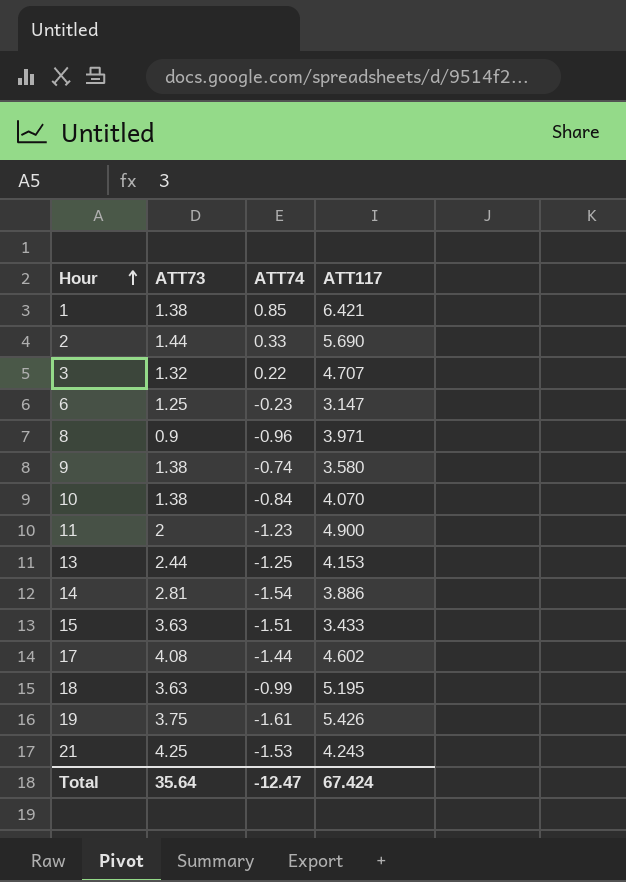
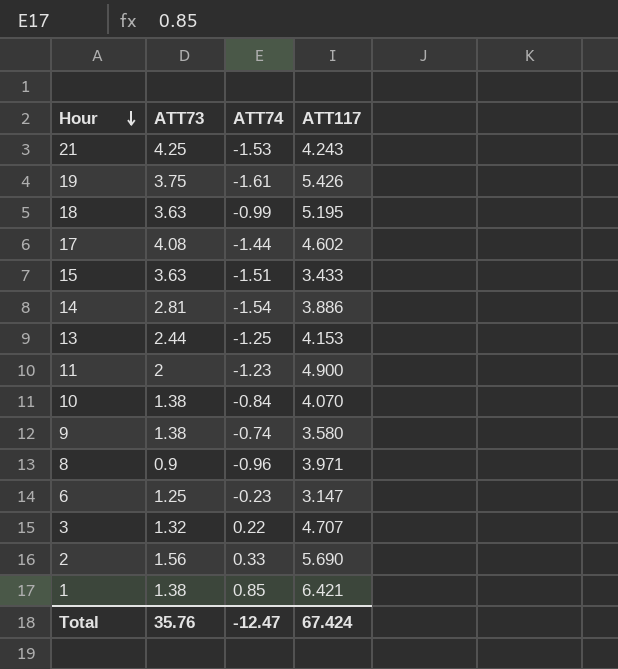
row order: Hour ascending -> Hour descending
2 | ATT73: 1.44 -> 1.56
Total | ATT73: 35.64 -> 35.76

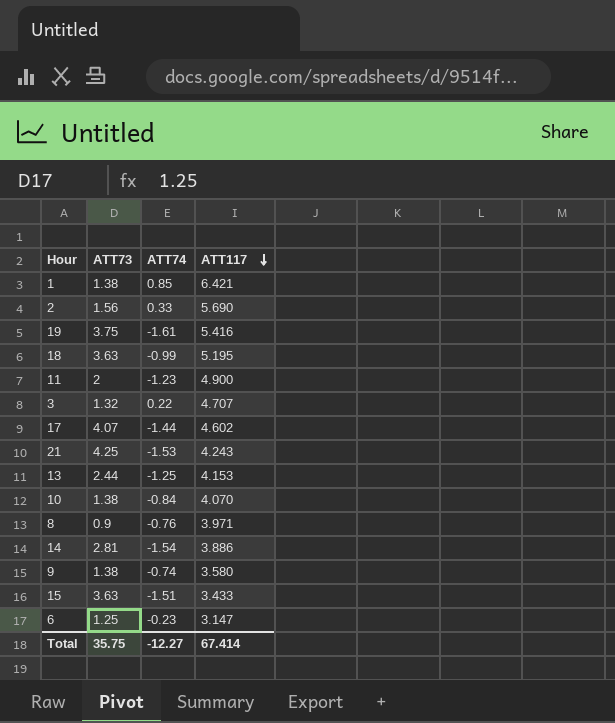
row order: Hour descending -> ATT117 descending
19 | ATT117: 5.426 -> 5.416
17 | ATT73: 4.08 -> 4.07
8 | ATT74: -0.96 -> -0.76
Total | ATT73: 35.76 -> 35.75
Total | ATT74: -12.47 -> -12.27
Total | ATT117: 67.424 -> 67.414

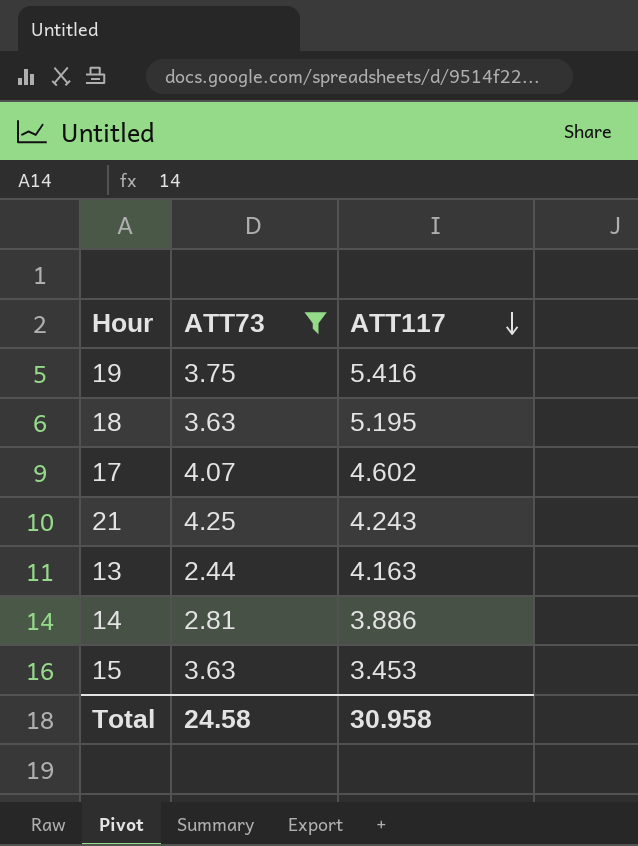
filter: none -> ATT73 >= 2.44
column ATT74 | position: 3 -> none
13 | ATT117: 4.153 -> 4.163
15 | ATT117: 3.433 -> 3.453
Total | ATT73: 35.75 -> 24.58
Total | ATT117: 67.414 -> 30.958

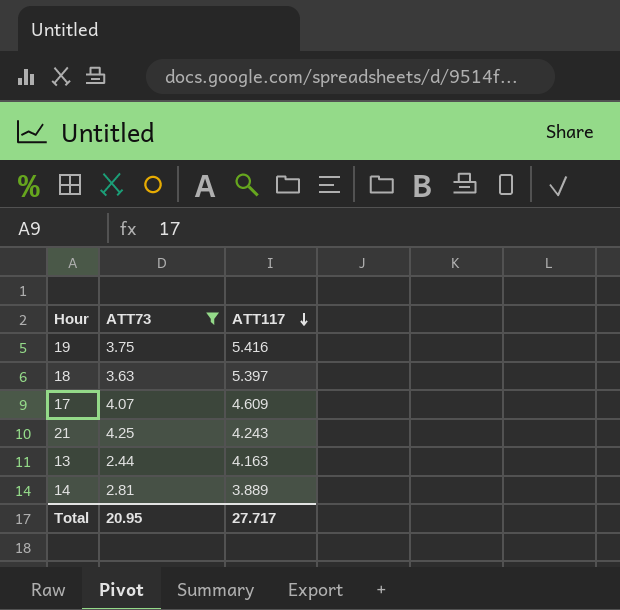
row 15: 3.63 | 3.453 -> none
18 | ATT117: 5.195 -> 5.397
17 | ATT117: 4.602 -> 4.609
14 | ATT117: 3.886 -> 3.889
Total | ATT73: 24.58 -> 20.95
Total | ATT117: 30.958 -> 27.717

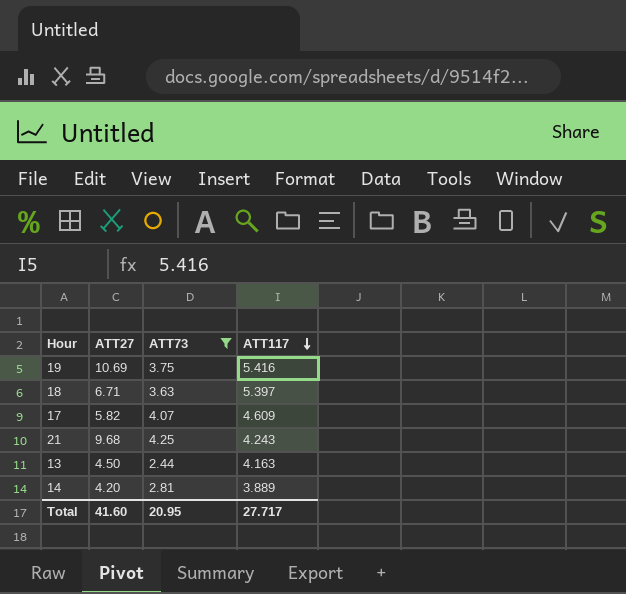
column ATT27 | position: none -> 2

